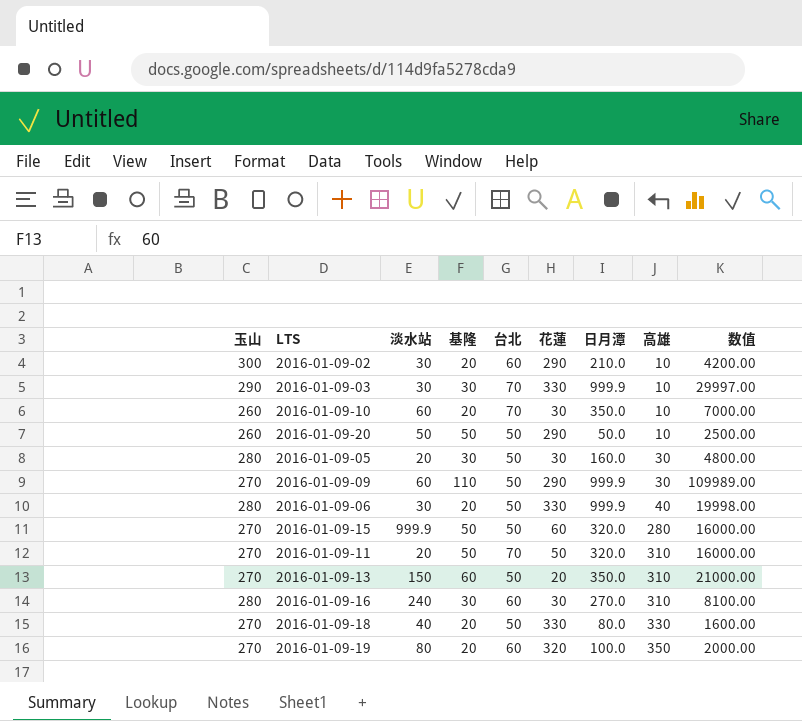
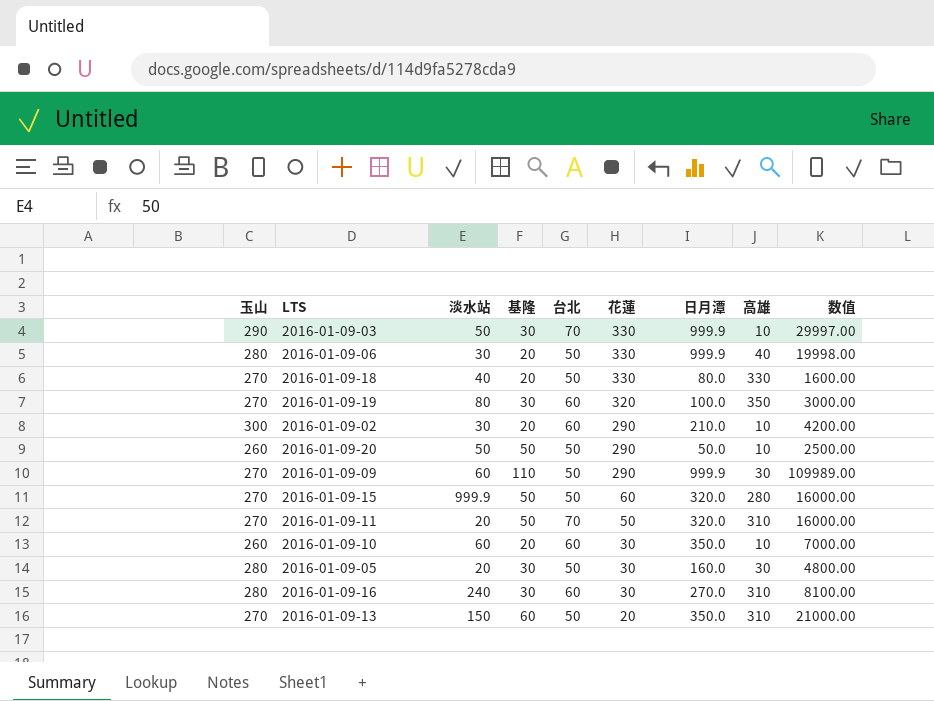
row order: 高雄 ascending -> 花蓮 descending
2016-01-09-03 | 淡水站: 30 -> 50
2016-01-09-19 | 基隆: 20 -> 30
2016-01-09-19 | 数值: 2000.00 -> 3000.00
2016-01-09-10 | 台北: 70 -> 60

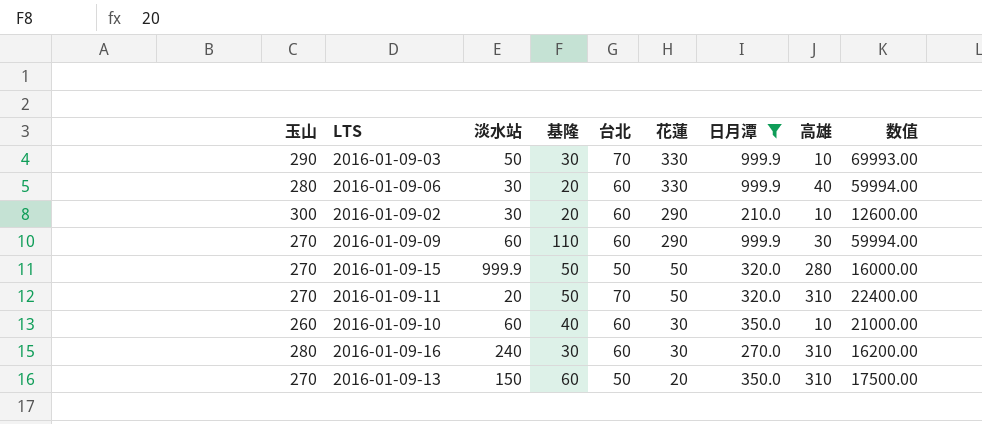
filter: none -> 日月潭 >= 210.0
column 数值 | formula: [基隆] * [日月潭] -> [台北] * [日月潭]
2016-01-09-06 | 台北: 50 -> 60
2016-01-09-09 | 台北: 50 -> 60
2016-01-09-15 | 花蓮: 60 -> 50
2016-01-09-10 | 基隆: 20 -> 40

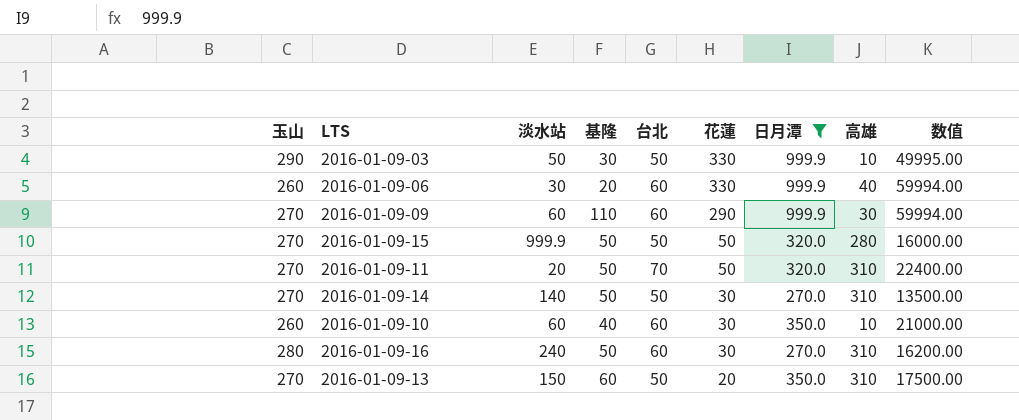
row 2016-01-09-02: 300 | 30 | 20 | 60 | 290 | 210.0 | 10 | 12600.00 -> none
2016-01-09-03 | 台北: 70 -> 50
2016-01-09-03 | 数值: 69993.00 -> 49995.00
2016-01-09-06 | 玉山: 280 -> 260
row 2016-01-09-14: none -> 270 | 140 | 50 | 50 | 30 | 270.0 | 310 | 13500.00
2016-01-09-16 | 基隆: 30 -> 50

